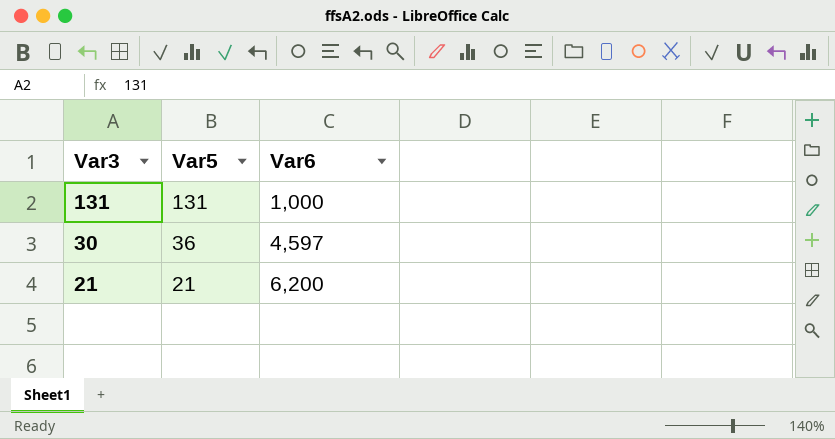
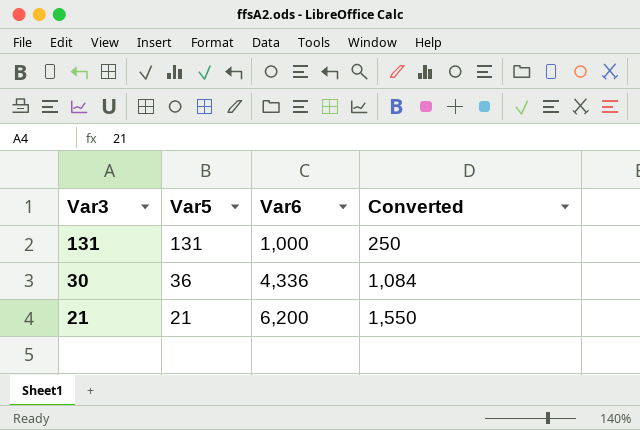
column Converted | formula: none -> [Var6] * 0.25
30 | Var6: 4,597 -> 4,336

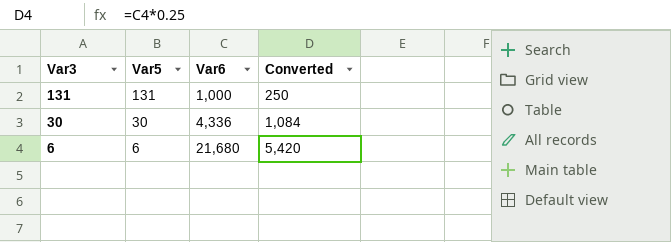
row 21: 21 | 6,200 | 1,550 -> none
30 | Var5: 36 -> 30
row 6: none -> 6 | 21,680 | 5,420

